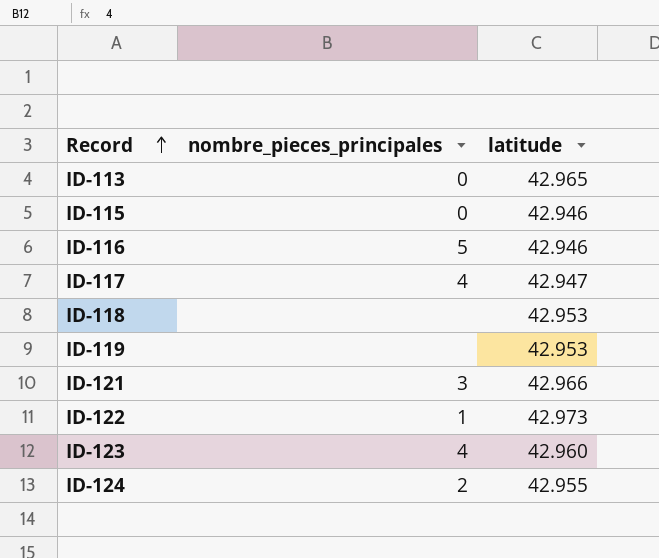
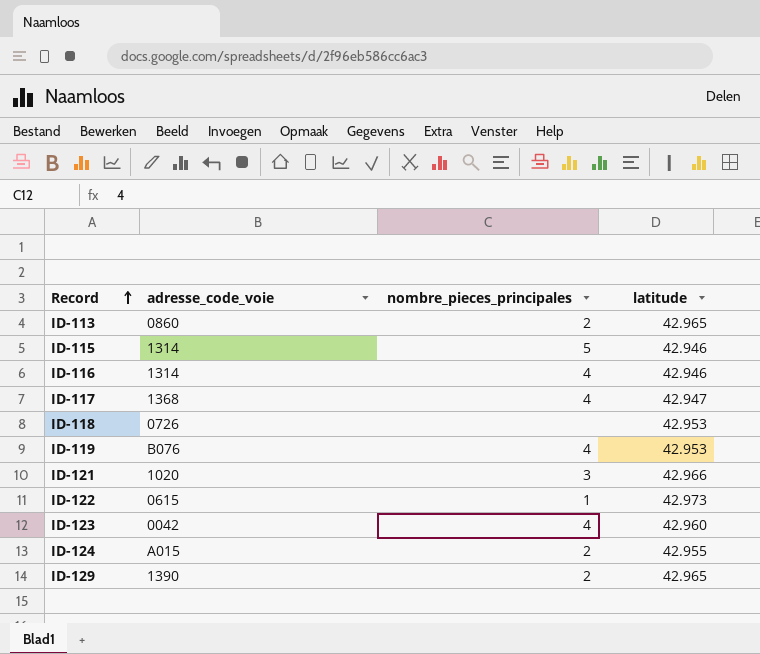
column adresse_code_voie | position: none -> 2
ID-113 | nombre_pieces_principales: 0 -> 2
ID-115 | nombre_pieces_principales: 0 -> 5
ID-116 | nombre_pieces_principales: 5 -> 4
ID-119 | nombre_pieces_principales: none -> 4
row ID-129: none -> 1390 | 2 | 42.965

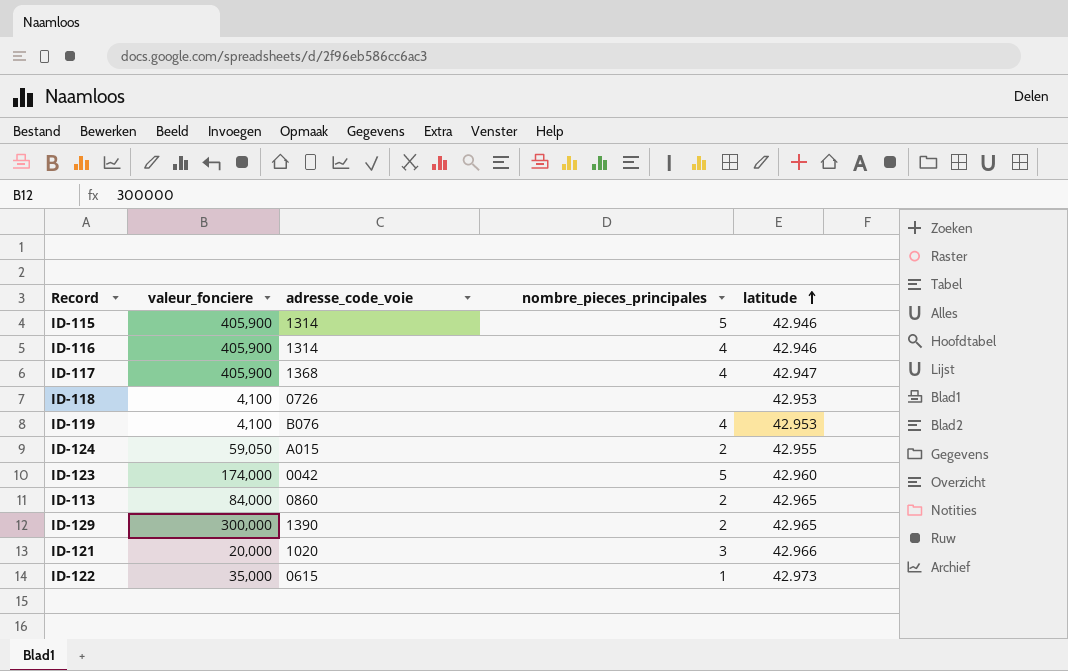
row order: Record ascending -> latitude ascending
column valeur_fonciere | position: none -> 2
ID-123 | nombre_pieces_principales: 4 -> 5

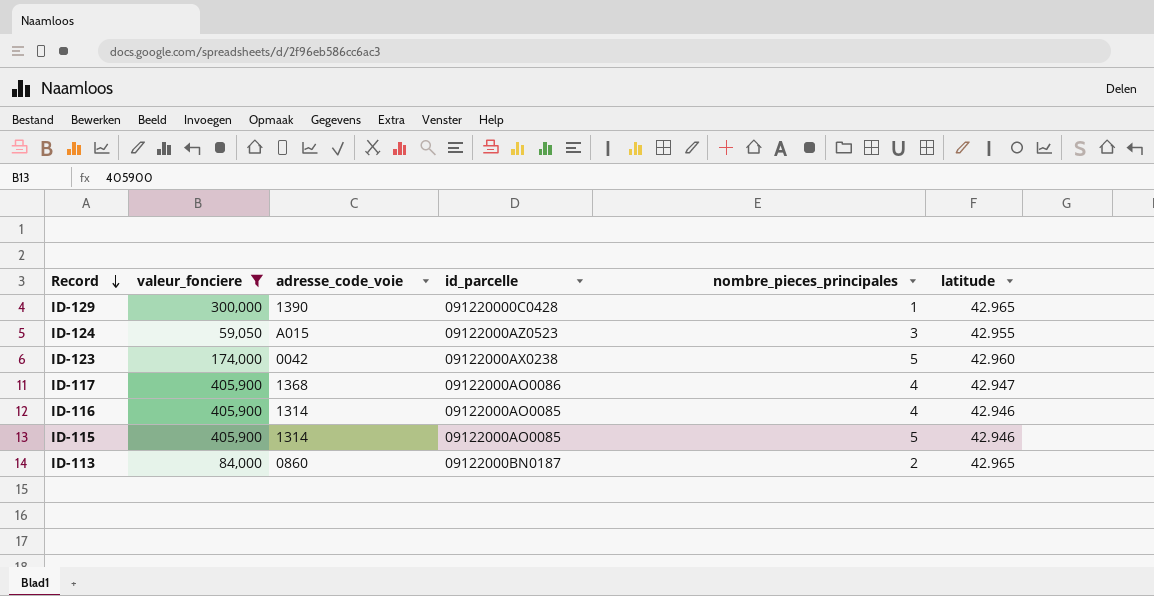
filter: none -> valeur_fonciere >= 59,050
row order: latitude ascending -> Record descending
column id_parcelle | position: none -> 4
ID-129 | nombre_pieces_principales: 2 -> 1
ID-124 | nombre_pieces_principales: 2 -> 3

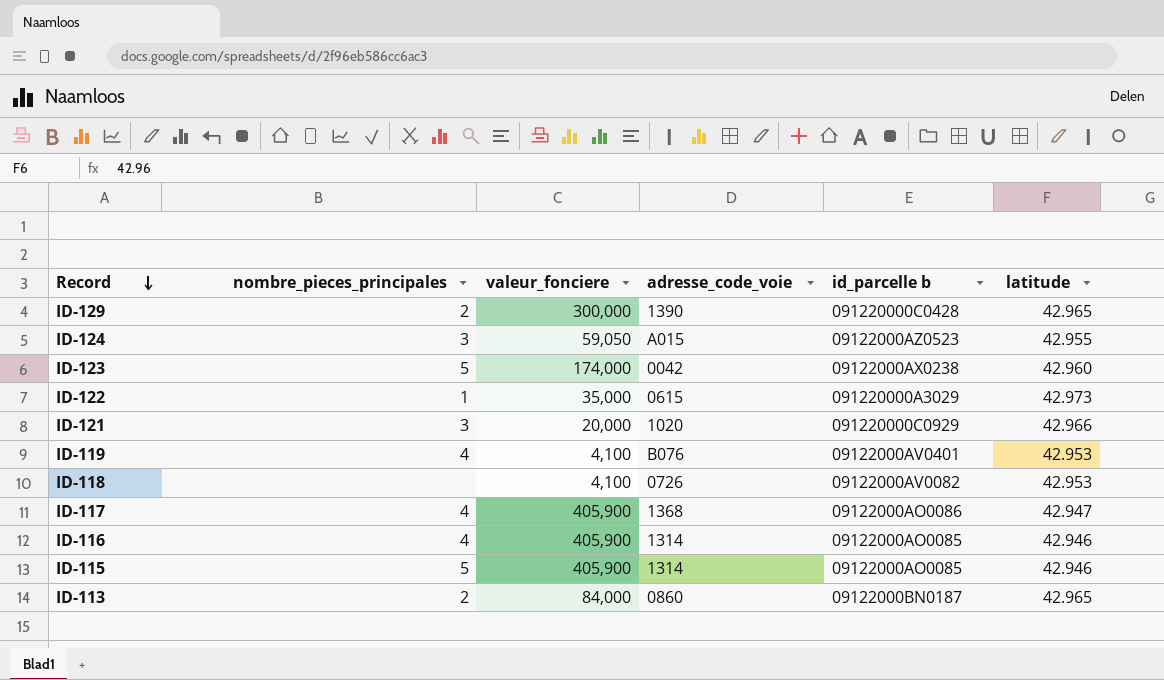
filter: valeur_fonciere >= 59,050 -> none
column nombre_pieces_principales | position: 5 -> 2
column name: id_parcelle -> id_parcelle b
ID-129 | nombre_pieces_principales: 1 -> 2

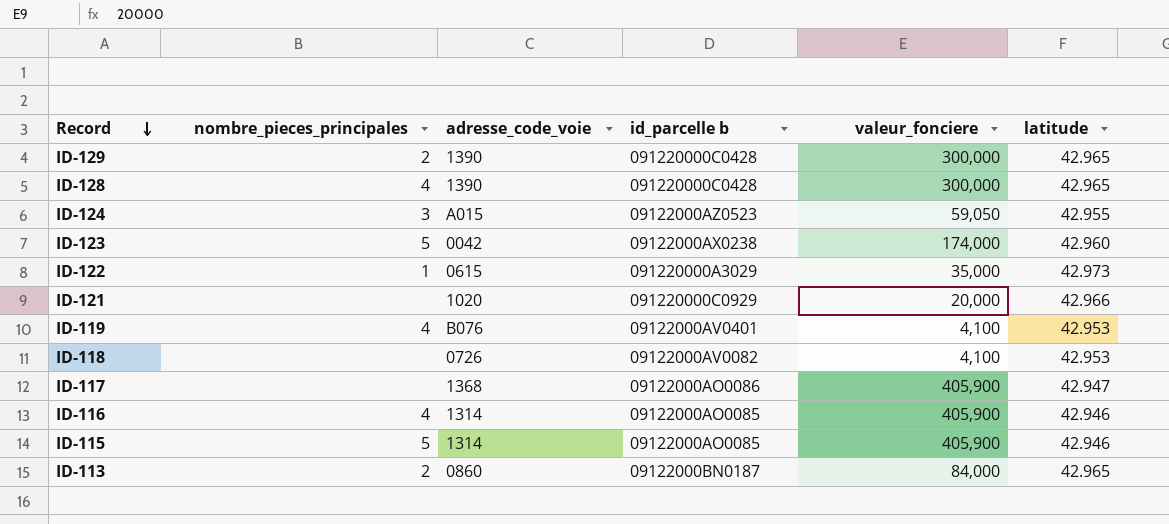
column valeur_fonciere | position: 3 -> 5
row ID-128: none -> 4 | 1390 | 091220000C0428 | 300,000 | 42.965
ID-121 | nombre_pieces_principales: 3 -> none
ID-117 | nombre_pieces_principales: 4 -> none

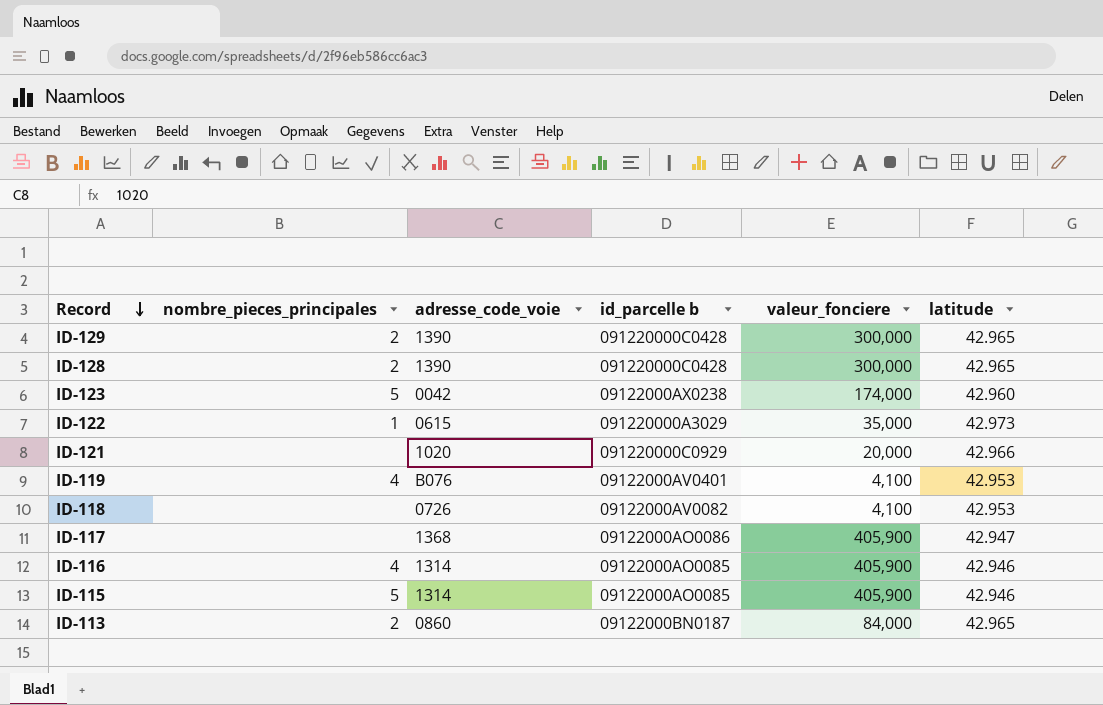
row ID-124: 3 | A015 | 09122000AZ0523 | 59,050 | 42.955 -> none
ID-128 | nombre_pieces_principales: 4 -> 2

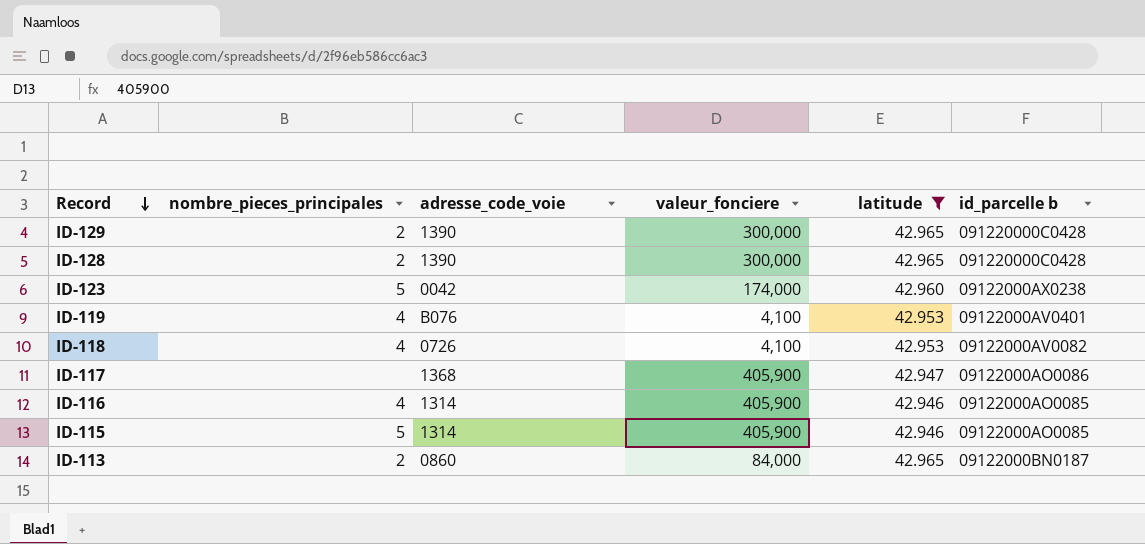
filter: none -> latitude <= 42.965
column id_parcelle b | position: 4 -> 6
ID-118 | nombre_pieces_principales: none -> 4

